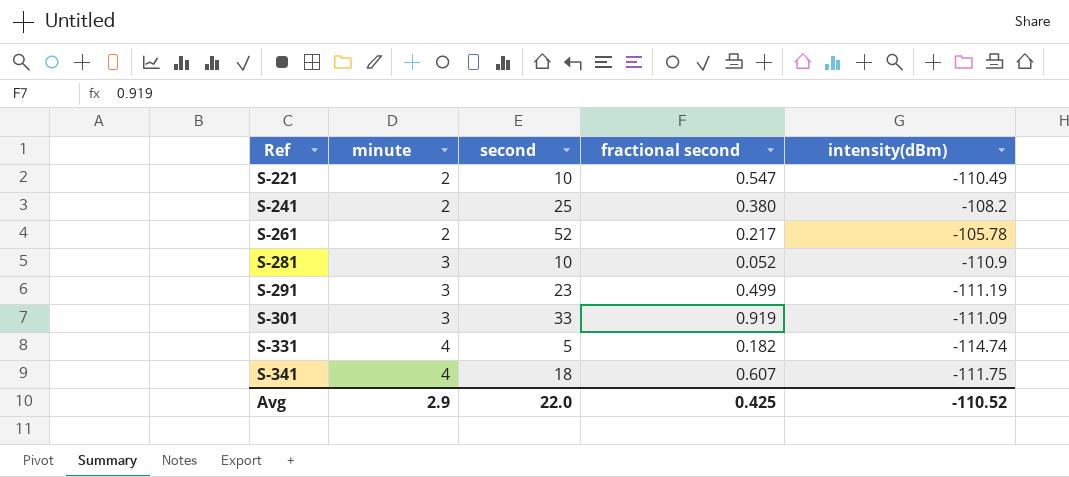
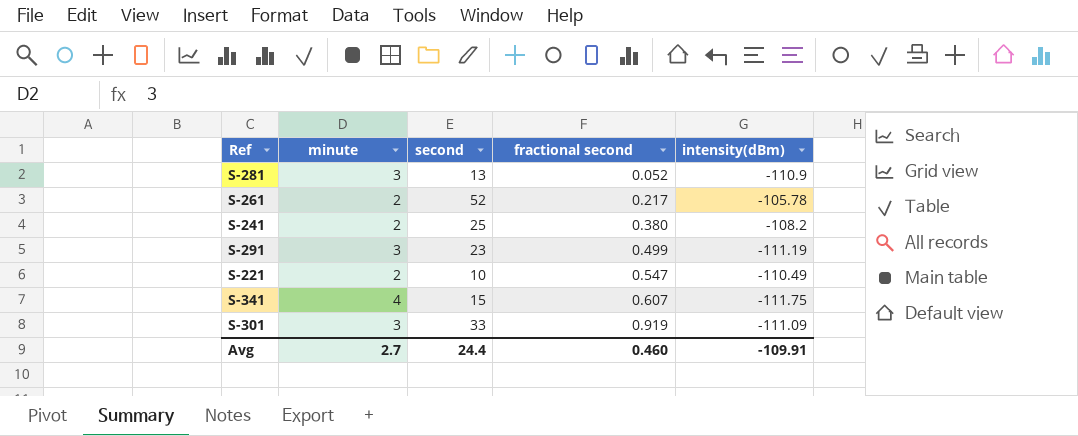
row order: Ref ascending -> fractional second ascending
row S-331: 4 | 5 | 0.182 | -114.74 -> none
S-281 | second: 10 -> 13
S-341 | second: 18 -> 15
Avg | minute: 2.9 -> 2.7
Avg | second: 22.0 -> 24.4
Avg | fractional second: 0.425 -> 0.460
Avg | intensity(dBm): -110.52 -> -109.91

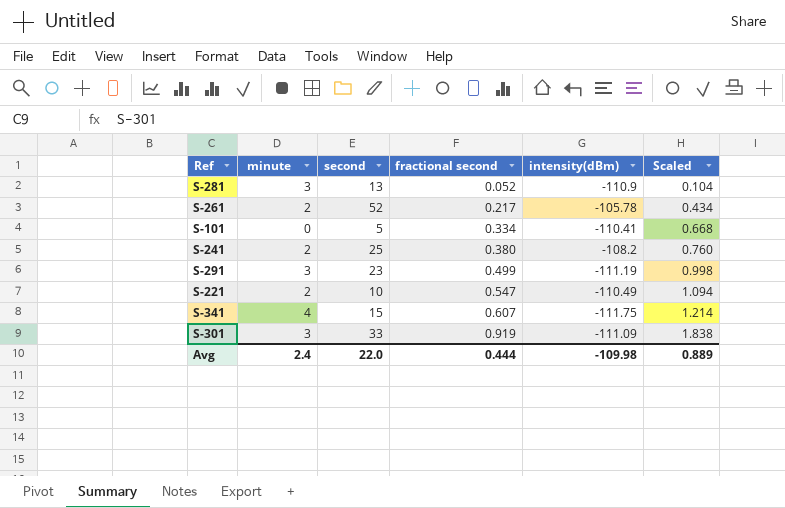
column Scaled | formula: none -> [fractional second] * 2
row S-101: none -> 0 | 5 | 0.334 | -110.41 | 0.668
Avg | minute: 2.7 -> 2.4
Avg | second: 24.4 -> 22.0
Avg | fractional second: 0.460 -> 0.444
Avg | intensity(dBm): -109.91 -> -109.98

